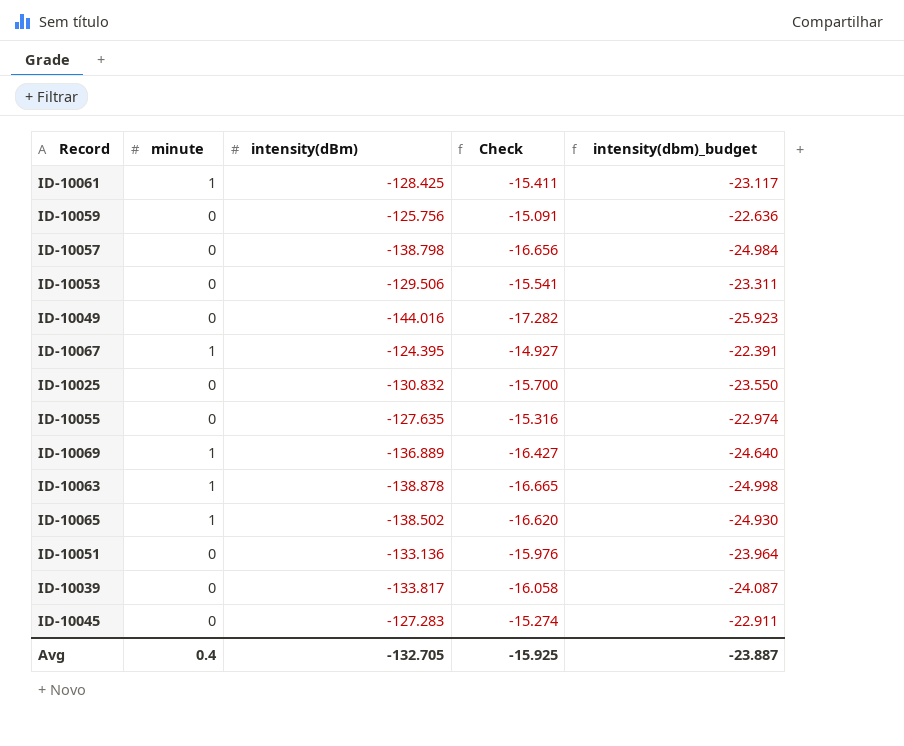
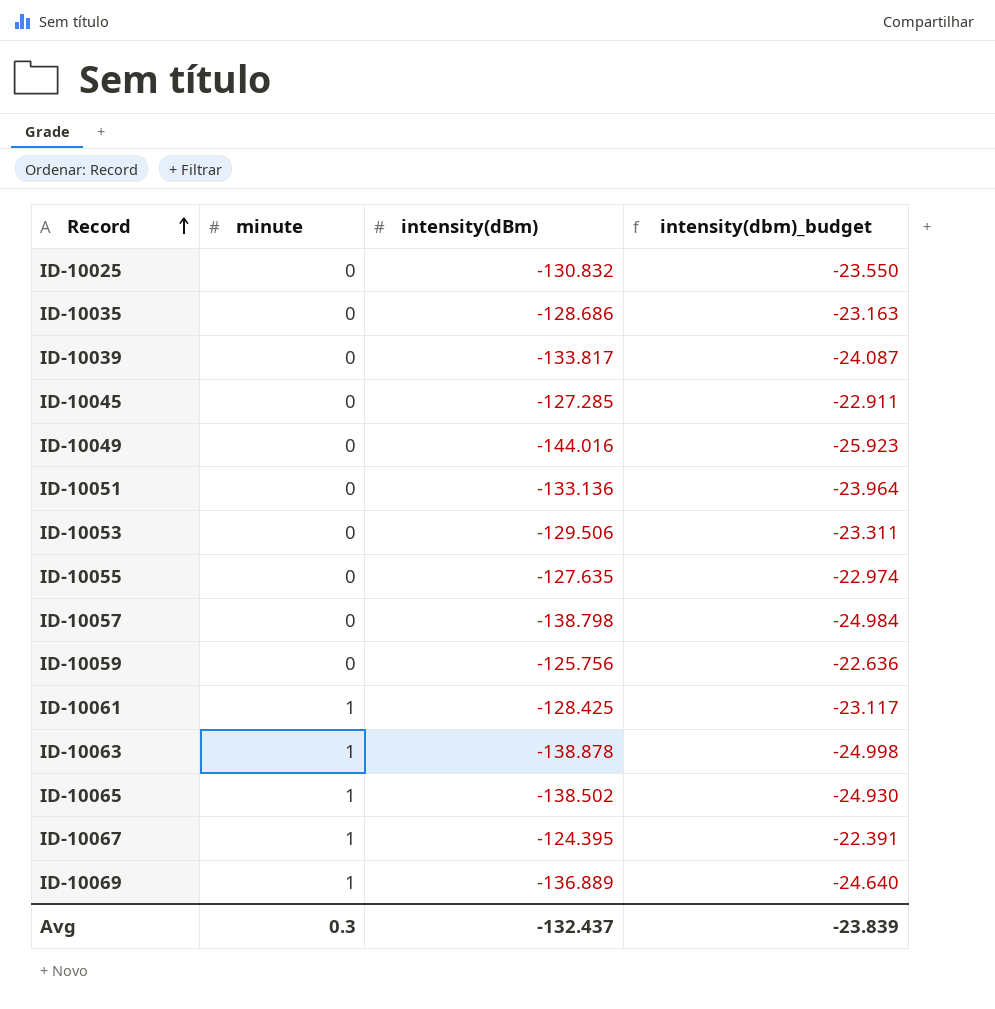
row order: none -> Record ascending
column Check | formula: [intensity(dBm)] * 0.12 -> none
row ID-10035: none -> 0 | -128.686 | -23.163
ID-10045 | intensity(dBm): -127.283 -> -127.285
Avg | minute: 0.4 -> 0.3
Avg | intensity(dBm): -132.705 -> -132.437
Avg | intensity(dbm)_budget: -23.887 -> -23.839

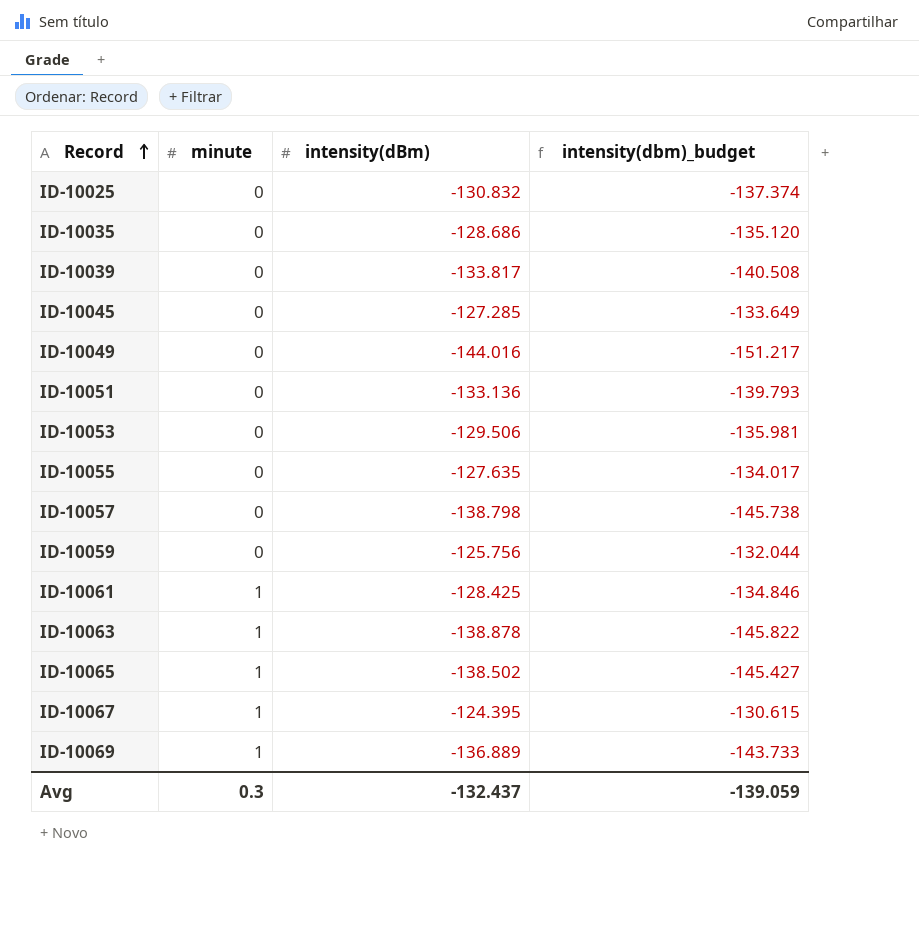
column intensity(dbm)_budget | formula: [intensity(dBm)] * 0.18 -> [intensity(dBm)] * 1.05
Avg | intensity(dbm)_budget: -23.839 -> -139.059

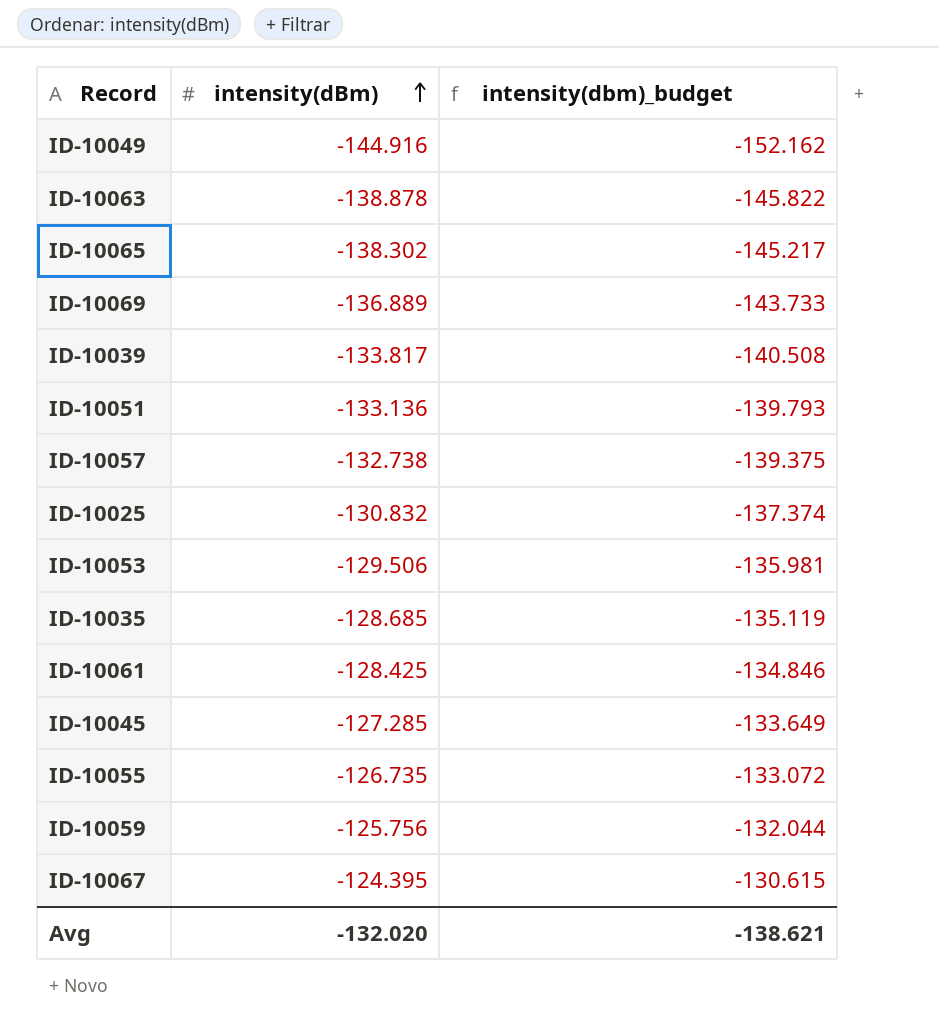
row order: Record ascending -> intensity(dBm) ascending
column minute | position: 2 -> none
ID-10049 | intensity(dBm): -144.016 -> -144.916
ID-10049 | intensity(dbm)_budget: -151.217 -> -152.162
ID-10065 | intensity(dBm): -138.502 -> -138.302
ID-10065 | intensity(dbm)_budget: -145.427 -> -145.217
ID-10057 | intensity(dBm): -138.798 -> -132.738
ID-10057 | intensity(dbm)_budget: -145.738 -> -139.375
ID-10035 | intensity(dBm): -128.686 -> -128.685
ID-10035 | intensity(dbm)_budget: -135.120 -> -135.119
ID-10055 | intensity(dBm): -127.635 -> -126.735
ID-10055 | intensity(dbm)_budget: -134.017 -> -133.072
Avg | intensity(dBm): -132.437 -> -132.020
Avg | intensity(dbm)_budget: -139.059 -> -138.621

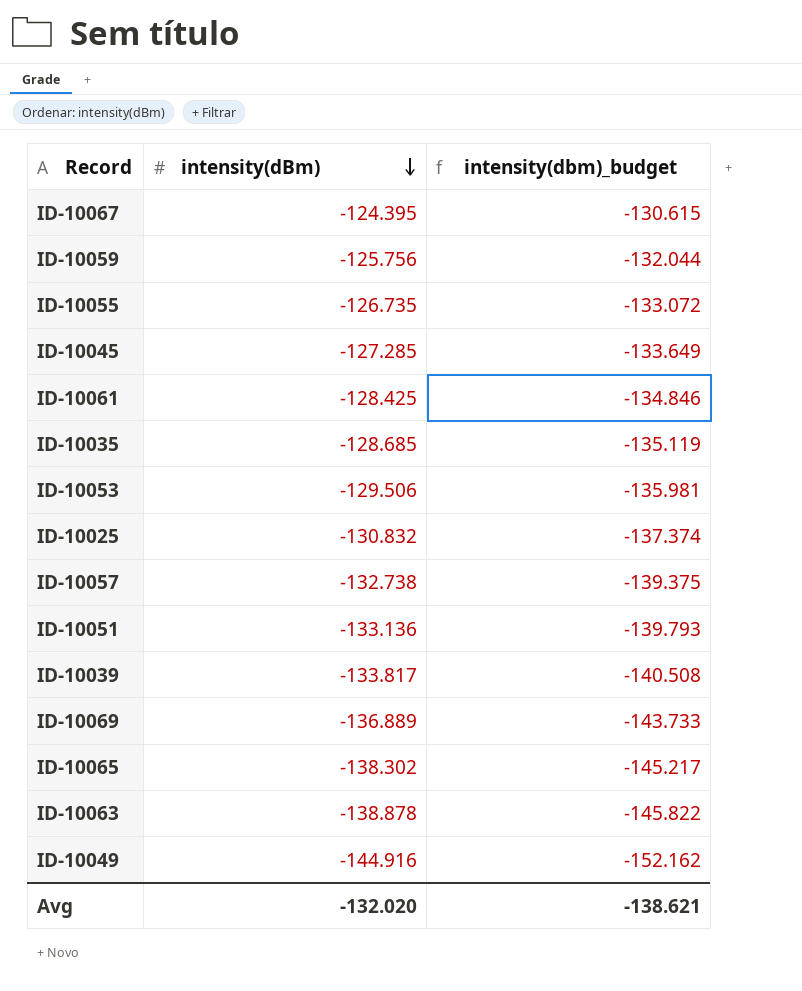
row order: intensity(dBm) ascending -> intensity(dBm) descending

